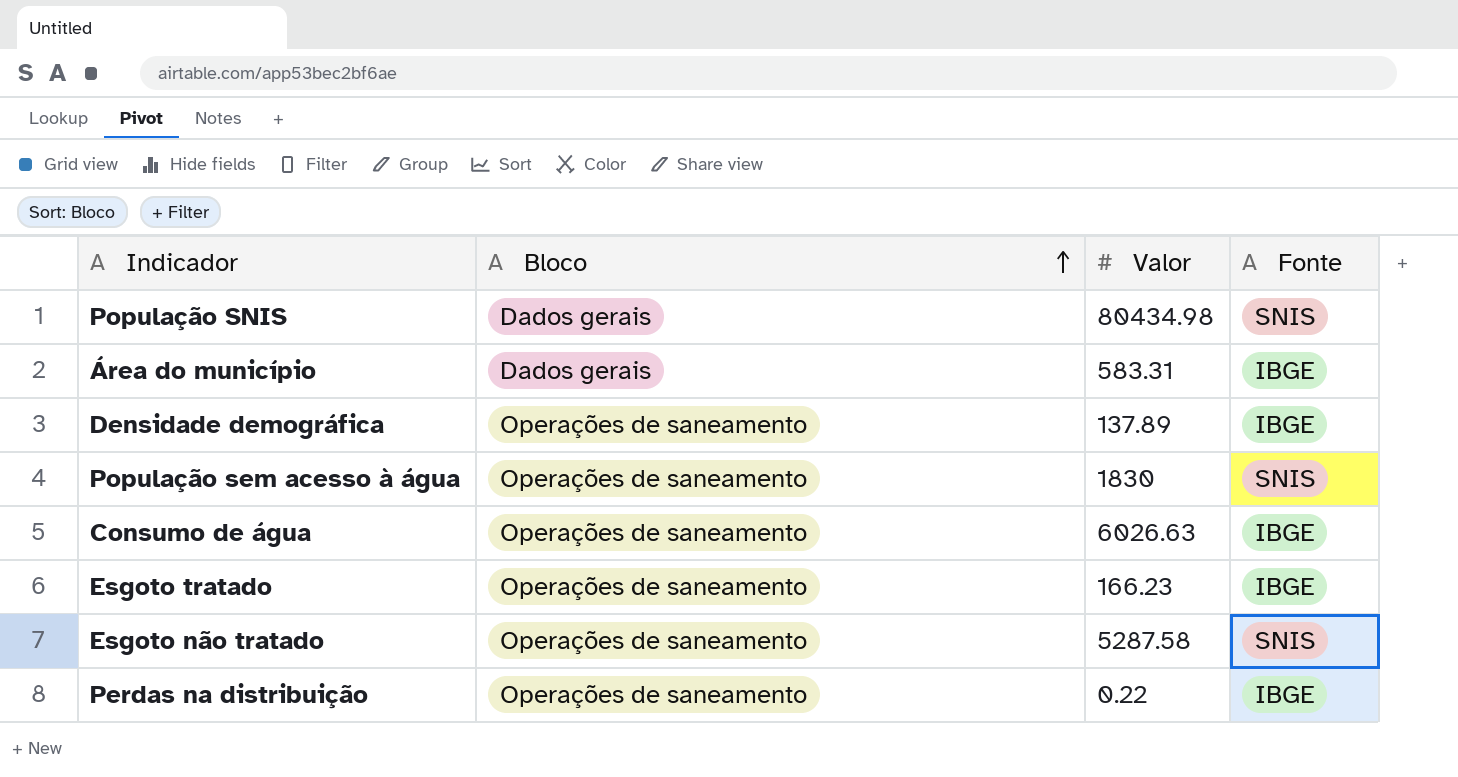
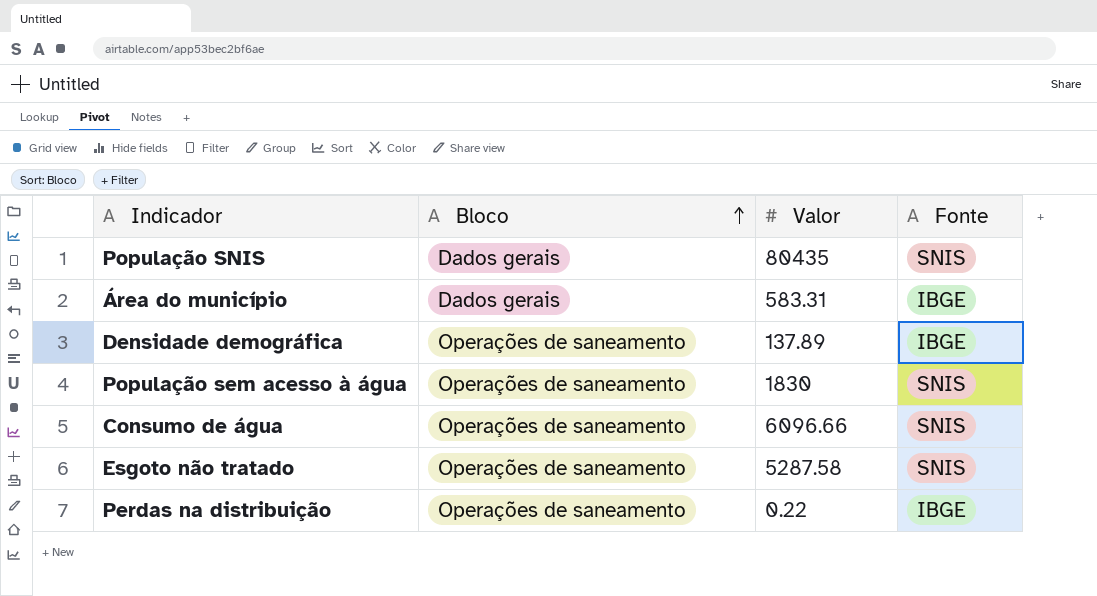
row Esgoto tratado: Operações de saneamento | 166.23 | IBGE -> none
População SNIS | Valor: 80434.98 -> 80435
Consumo de água | Valor: 6026.63 -> 6096.66
Consumo de água | Fonte: IBGE -> SNIS

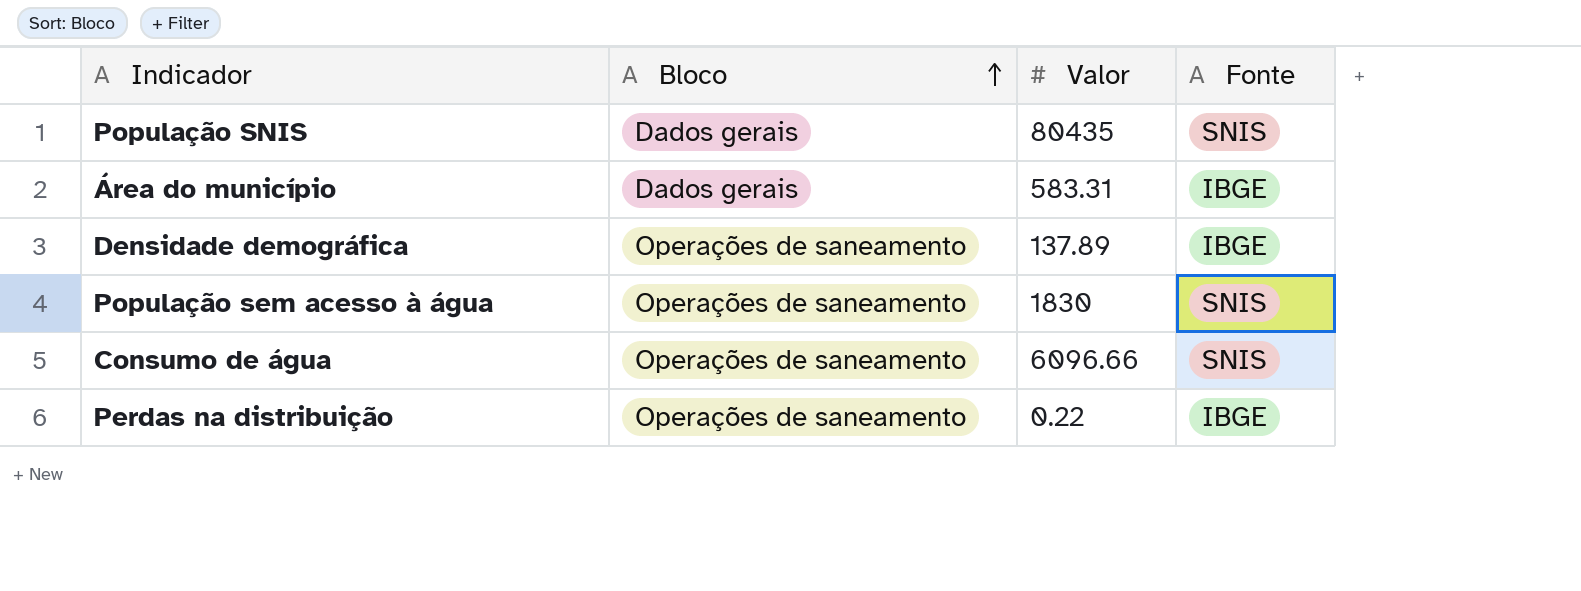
row Esgoto não tratado: Operações de saneamento | 5287.58 | SNIS -> none

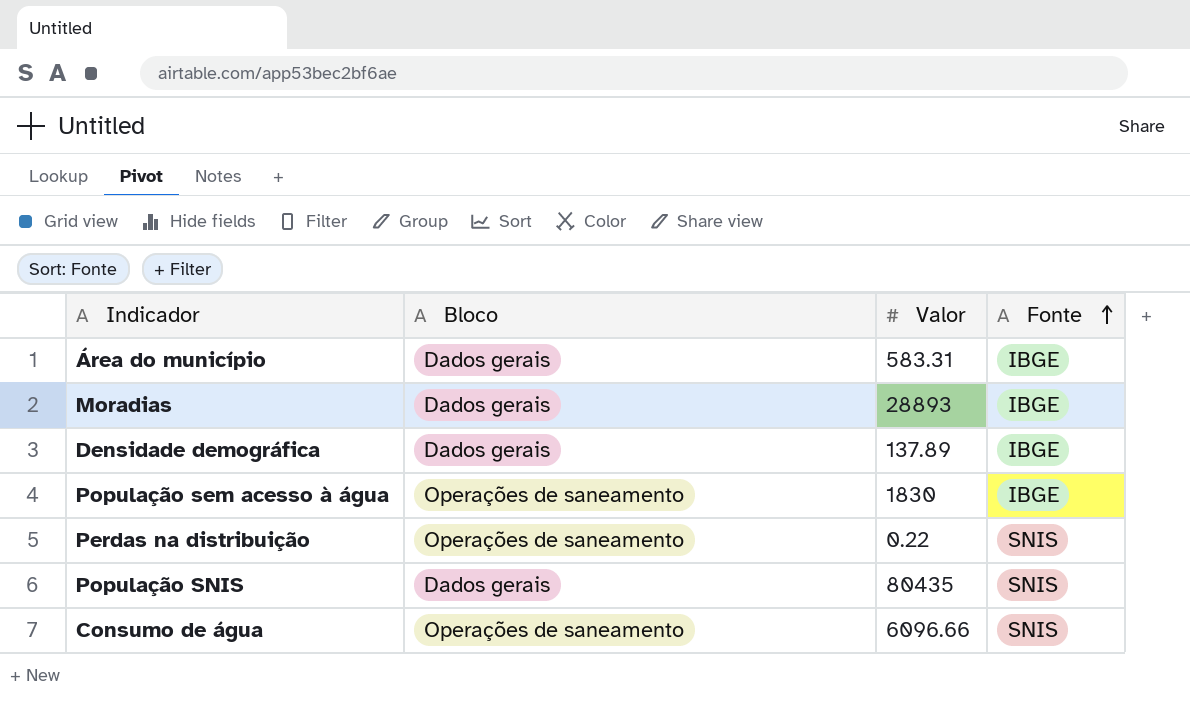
row order: Bloco ascending -> Fonte ascending
row Moradias: none -> Dados gerais | 28893 | IBGE
Densidade demográfica | Bloco: Operações de saneamento -> Dados gerais
População sem acesso à água | Fonte: SNIS -> IBGE
Perdas na distribuição | Fonte: IBGE -> SNIS

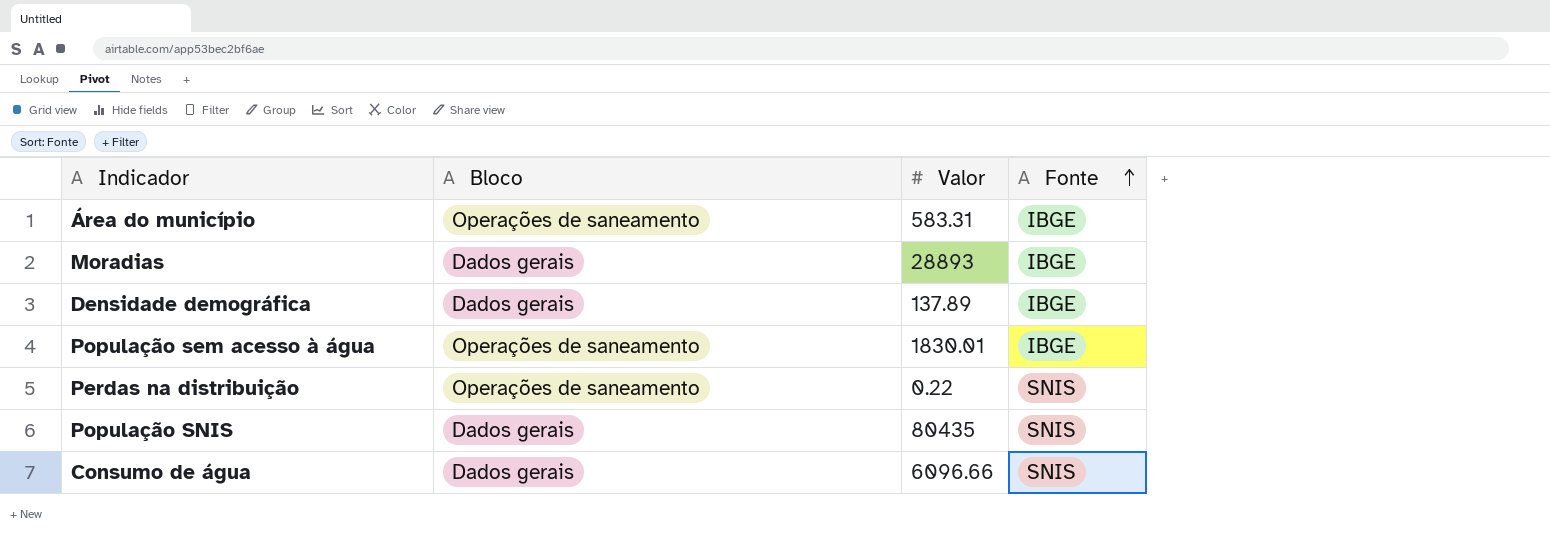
Área do município | Bloco: Dados gerais -> Operações de saneamento
População sem acesso à água | Valor: 1830 -> 1830.01
Consumo de água | Bloco: Operações de saneamento -> Dados gerais

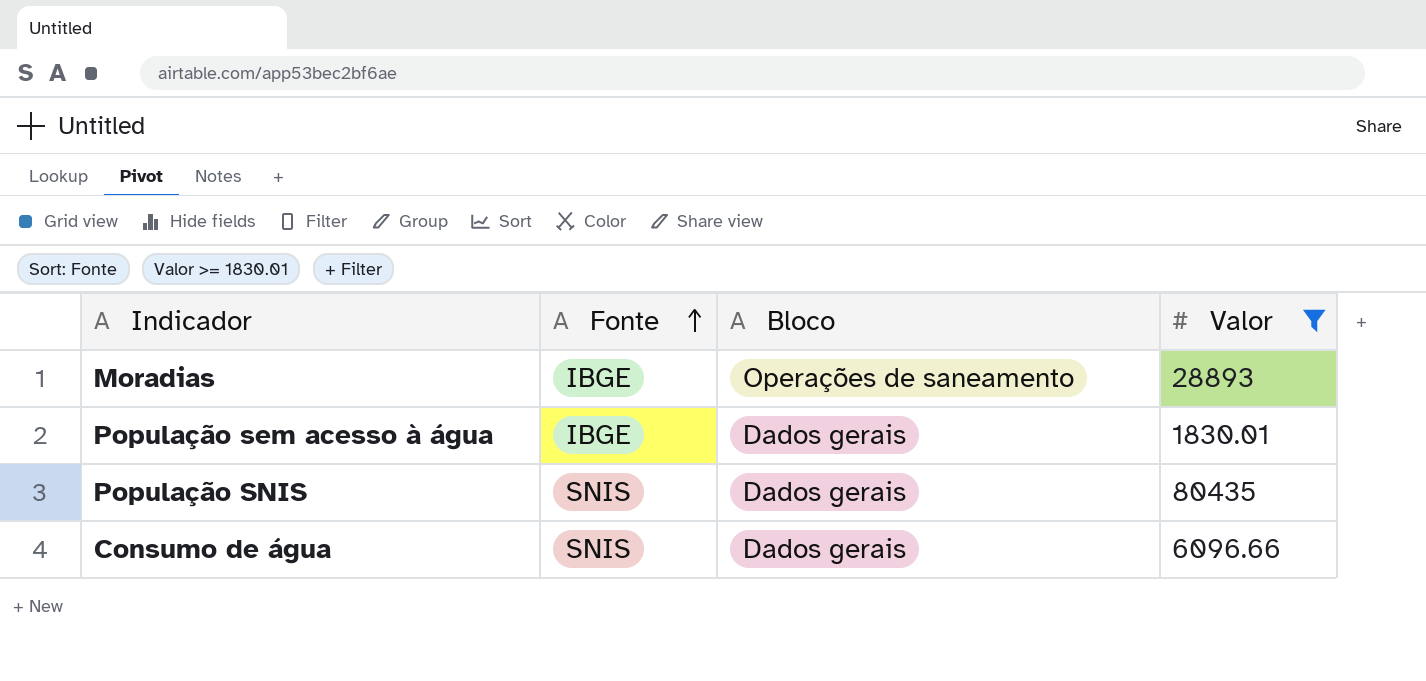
filter: none -> Valor >= 1830.01
column Fonte | position: 4 -> 2
Moradias | Bloco: Dados gerais -> Operações de saneamento
População sem acesso à água | Bloco: Operações de saneamento -> Dados gerais

